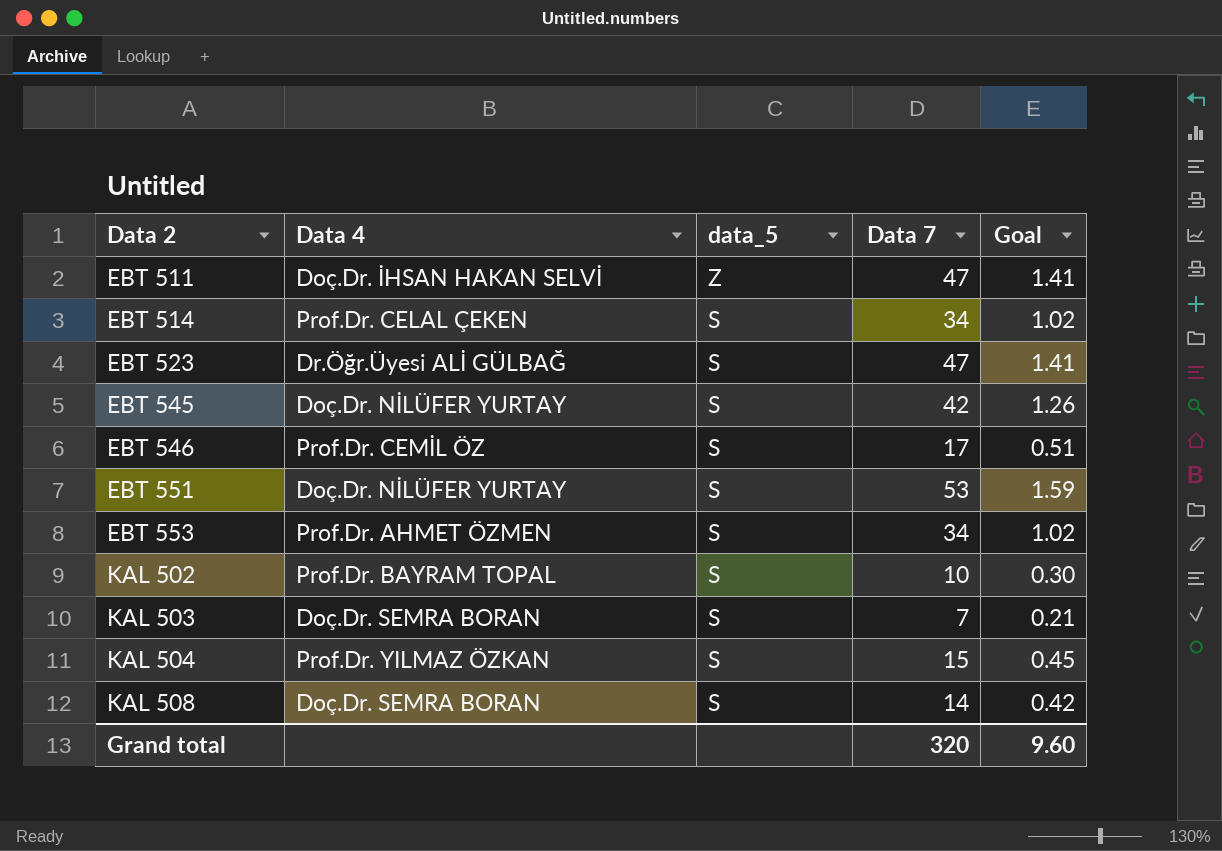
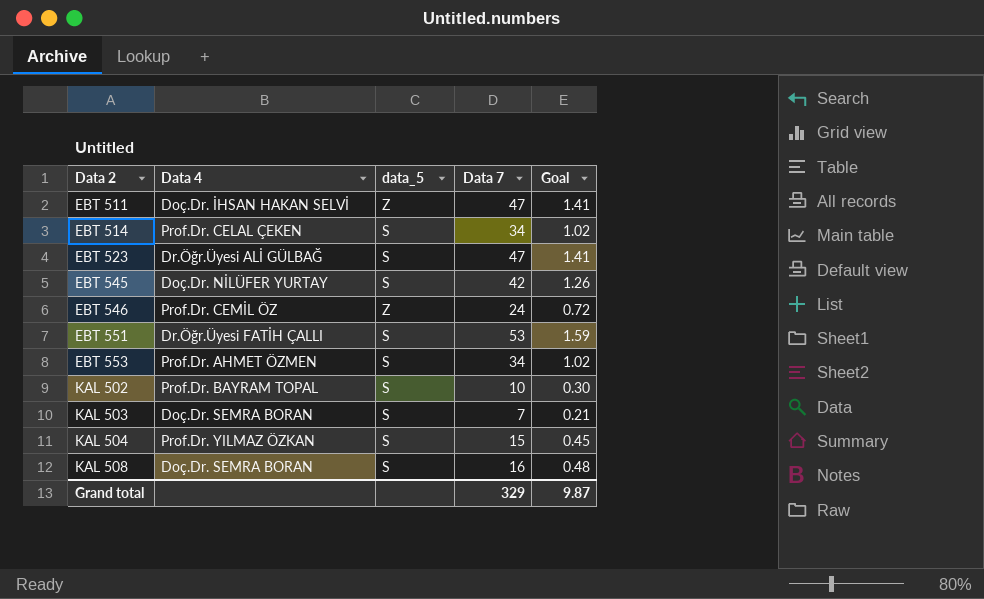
EBT 546 | data_5: S -> Z
EBT 546 | Data 7: 17 -> 24
EBT 546 | Goal: 0.51 -> 0.72
EBT 551 | Data 4: Doç.Dr. NİLÜFER YURTAY -> Dr.Öğr.Üyesi FATİH ÇALLI
KAL 508 | Data 7: 14 -> 16
KAL 508 | Goal: 0.42 -> 0.48
Grand total | Data 7: 320 -> 329
Grand total | Goal: 9.60 -> 9.87

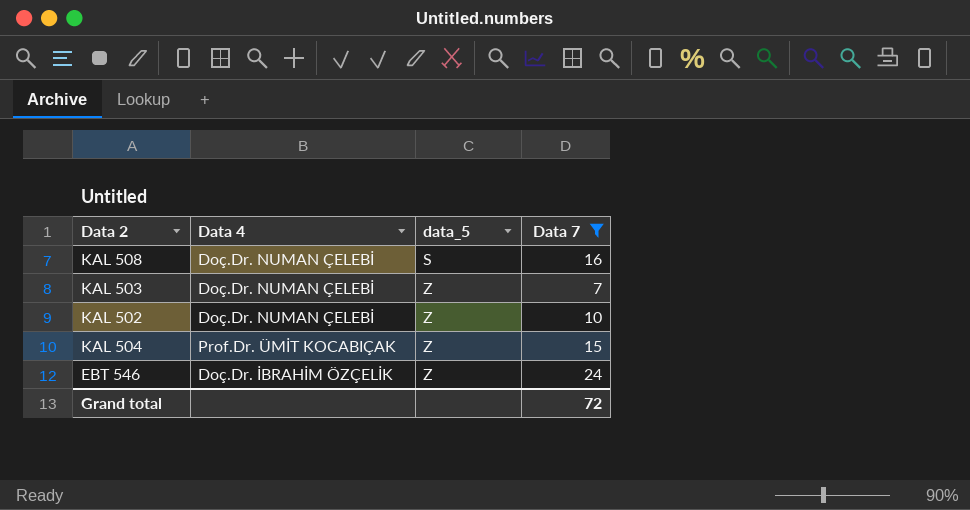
filter: none -> Data 7 <= 24
row order: Data 2 ascending -> data_5 ascending
column Goal | formula: [Data 7] * 0.03 -> none
KAL 508 | Data 4: Doç.Dr. SEMRA BORAN -> Doç.Dr. NUMAN ÇELEBİ
KAL 503 | Data 4: Doç.Dr. SEMRA BORAN -> Doç.Dr. NUMAN ÇELEBİ
KAL 503 | data_5: S -> Z
KAL 502 | Data 4: Prof.Dr. BAYRAM TOPAL -> Doç.Dr. NUMAN ÇELEBİ
KAL 502 | data_5: S -> Z
KAL 504 | Data 4: Prof.Dr. YILMAZ ÖZKAN -> Prof.Dr. ÜMİT KOCABIÇAK
KAL 504 | data_5: S -> Z
EBT 546 | Data 4: Prof.Dr. CEMİL ÖZ -> Doç.Dr. İBRAHİM ÖZÇELİK
Grand total | Data 7: 329 -> 72

